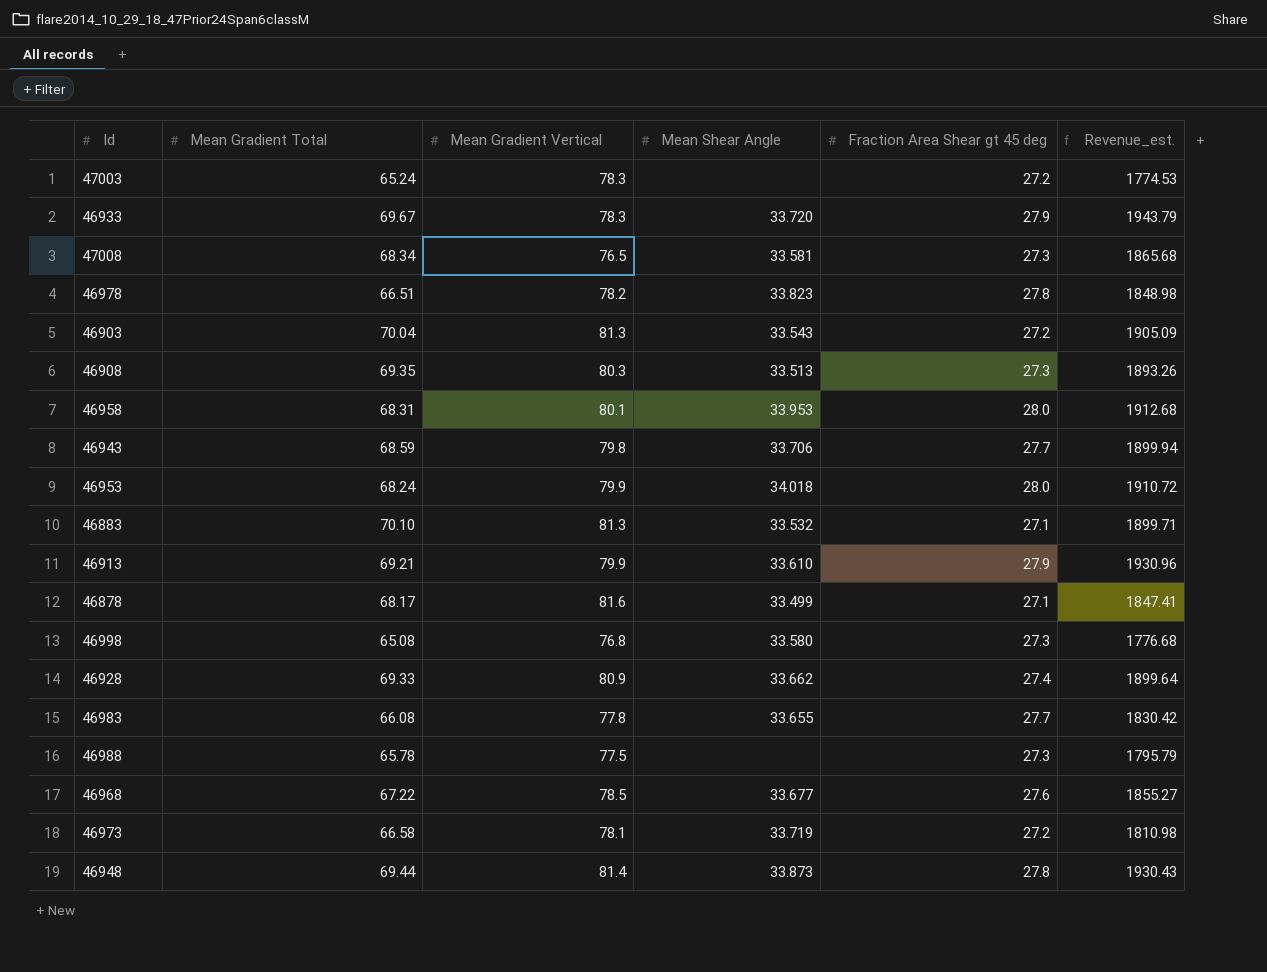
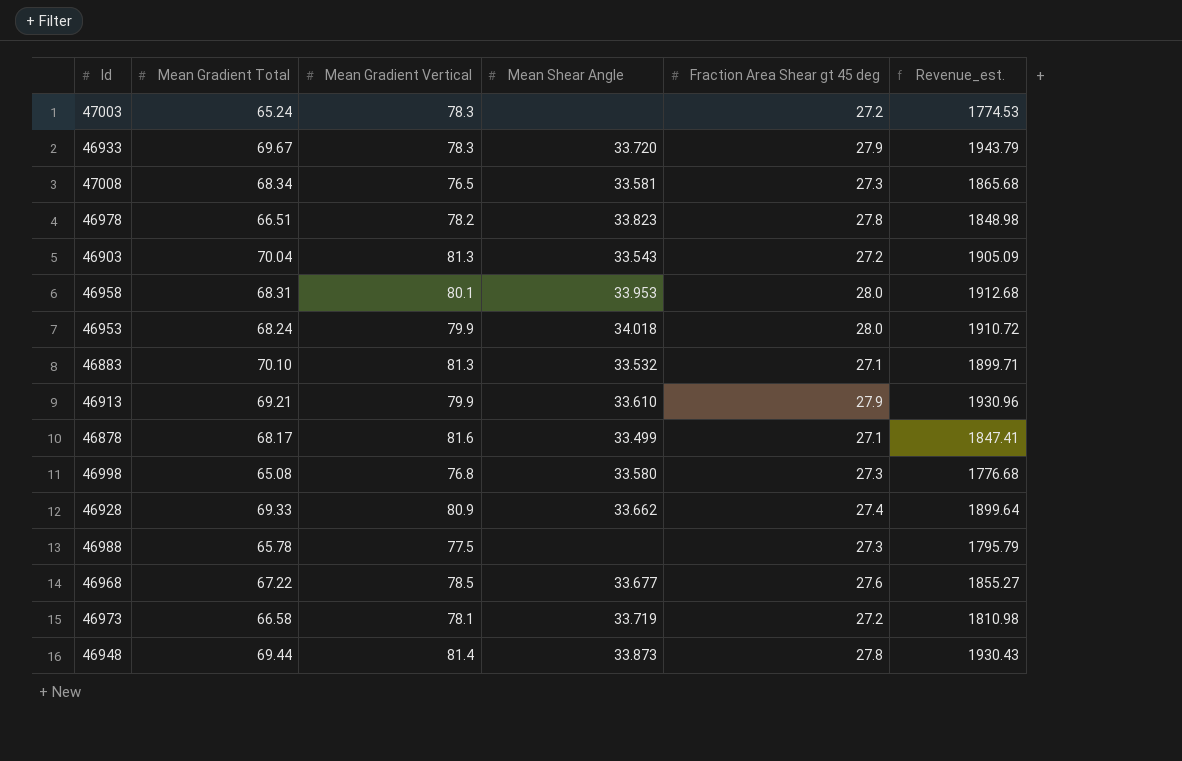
row 46908: 69.35 | 80.3 | 33.513 | 27.3 | 1893.26 -> none
row 46943: 68.59 | 79.8 | 33.706 | 27.7 | 1899.94 -> none
row 46983: 66.08 | 77.8 | 33.655 | 27.7 | 1830.42 -> none

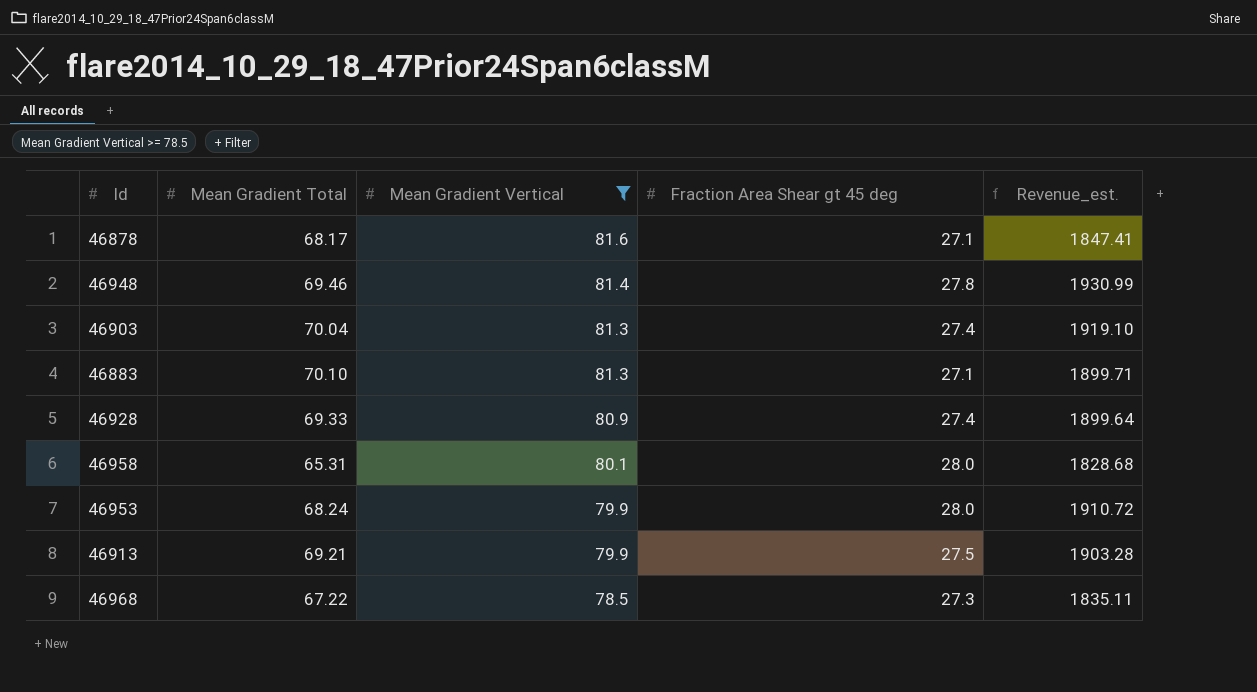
filter: none -> Mean Gradient Vertical >= 78.5
row order: none -> Mean Gradient Vertical descending
column Mean Shear Angle | position: 4 -> none
46948 | Mean Gradient Total: 69.44 -> 69.46
46948 | Revenue_est.: 1930.43 -> 1930.99
46903 | Fraction Area Shear gt 45 deg: 27.2 -> 27.4
46903 | Revenue_est.: 1905.09 -> 1919.10
46958 | Mean Gradient Total: 68.31 -> 65.31
46958 | Revenue_est.: 1912.68 -> 1828.68
46913 | Fraction Area Shear gt 45 deg: 27.9 -> 27.5
46913 | Revenue_est.: 1930.96 -> 1903.28
46968 | Fraction Area Shear gt 45 deg: 27.6 -> 27.3
46968 | Revenue_est.: 1855.27 -> 1835.11

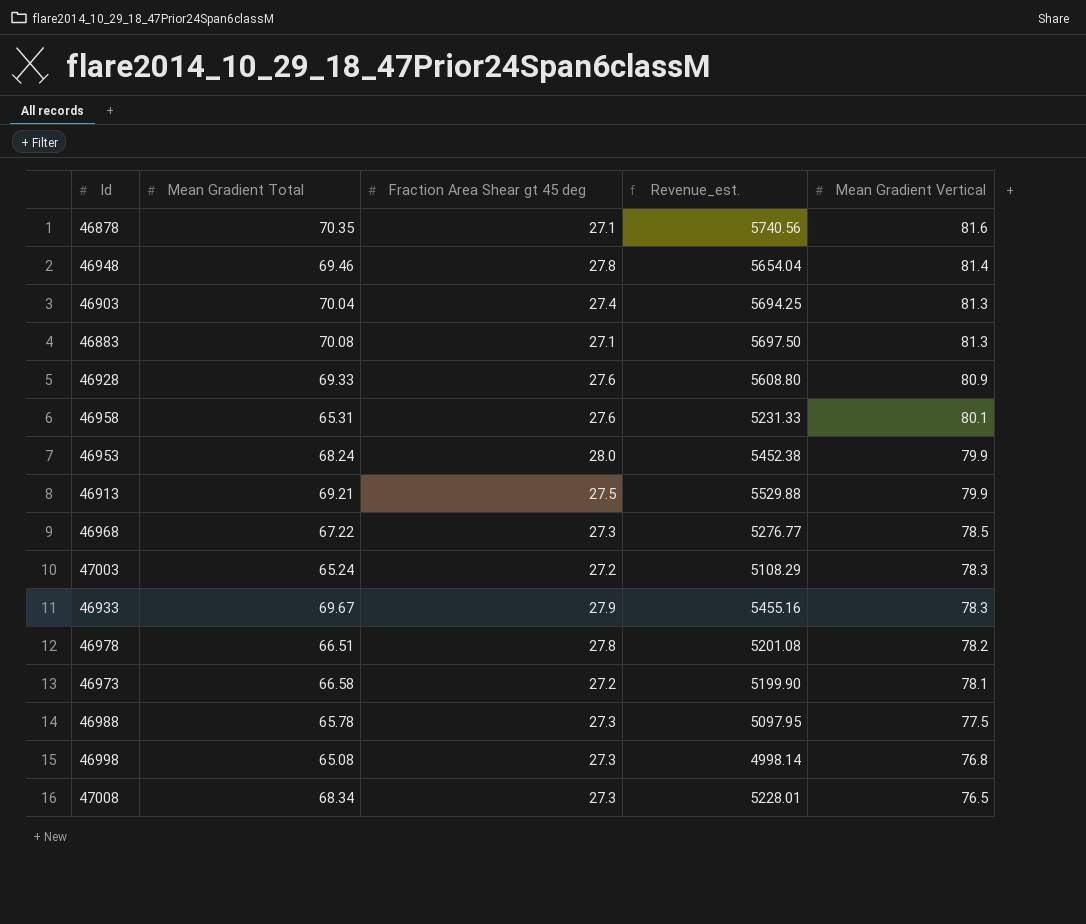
filter: Mean Gradient Vertical >= 78.5 -> none
column Revenue_est. | formula: [Mean Gradient Total] * [Fraction Area Shear gt 45 deg] -> [Mean Gradient Total] * [Mean Gradient Vertical]
column Mean Gradient Vertical | position: 3 -> 5
46878 | Mean Gradient Total: 68.17 -> 70.35
46883 | Mean Gradient Total: 70.10 -> 70.08
46928 | Fraction Area Shear gt 45 deg: 27.4 -> 27.6
46958 | Fraction Area Shear gt 45 deg: 28.0 -> 27.6

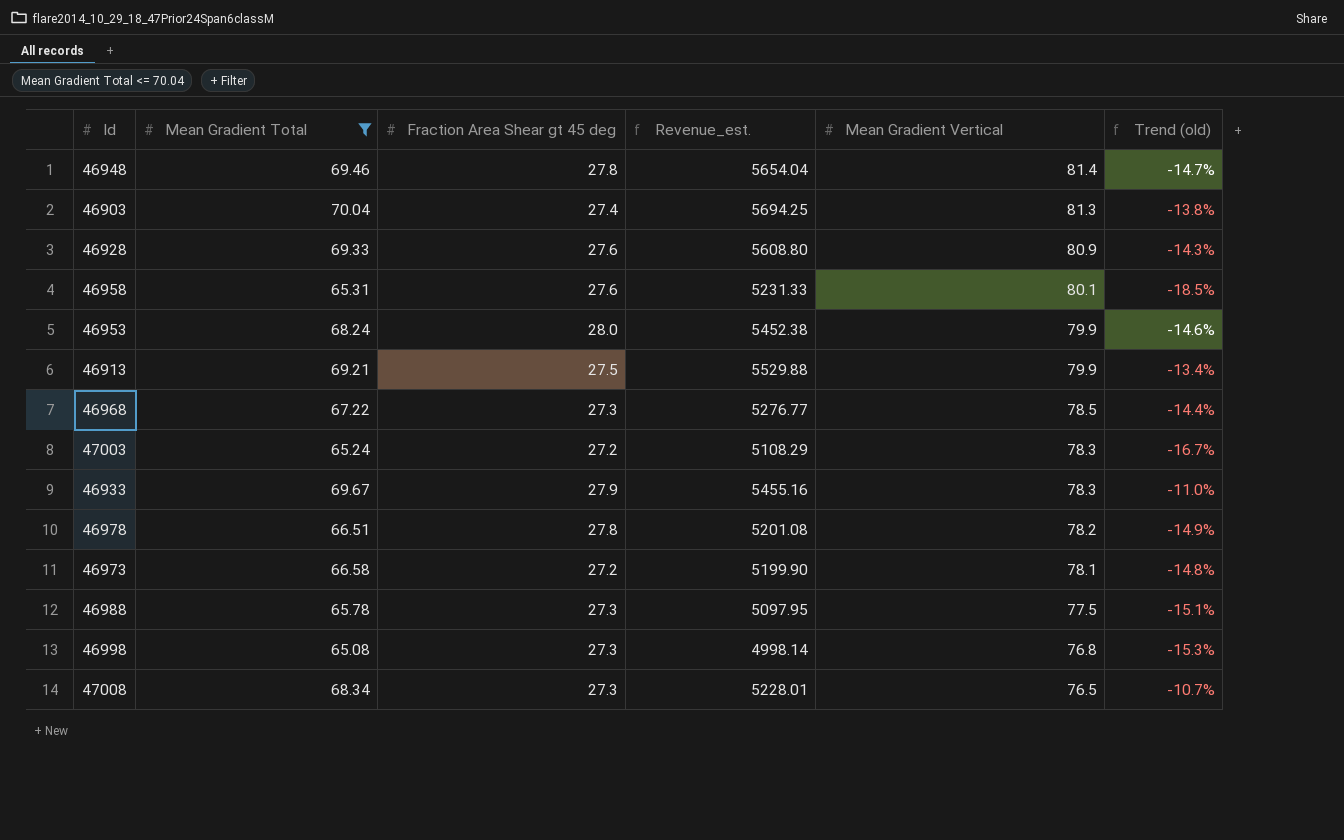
filter: none -> Mean Gradient Total <= 70.04
column Trend (old) | formula: none -> ([Mean Gradient Total] - [Mean Gradient Vertical]) / [Mean Gradient Vertical]

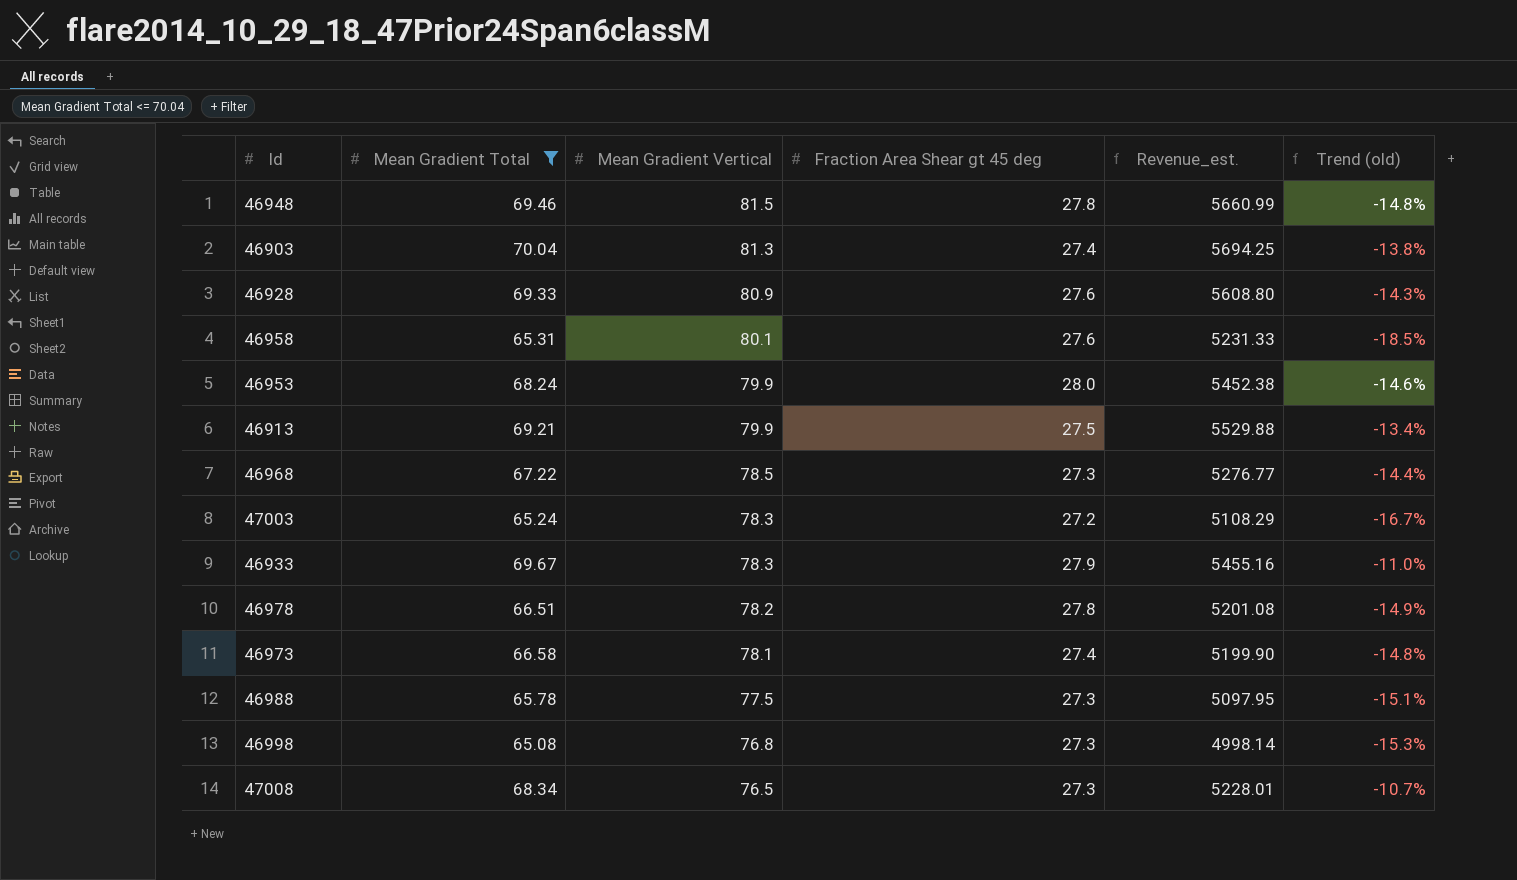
column Mean Gradient Vertical | position: 5 -> 3
46948 | Mean Gradient Vertical: 81.4 -> 81.5
46948 | Revenue_est.: 5654.04 -> 5660.99
46948 | Trend (old): -14.7% -> -14.8%
46973 | Fraction Area Shear gt 45 deg: 27.2 -> 27.4

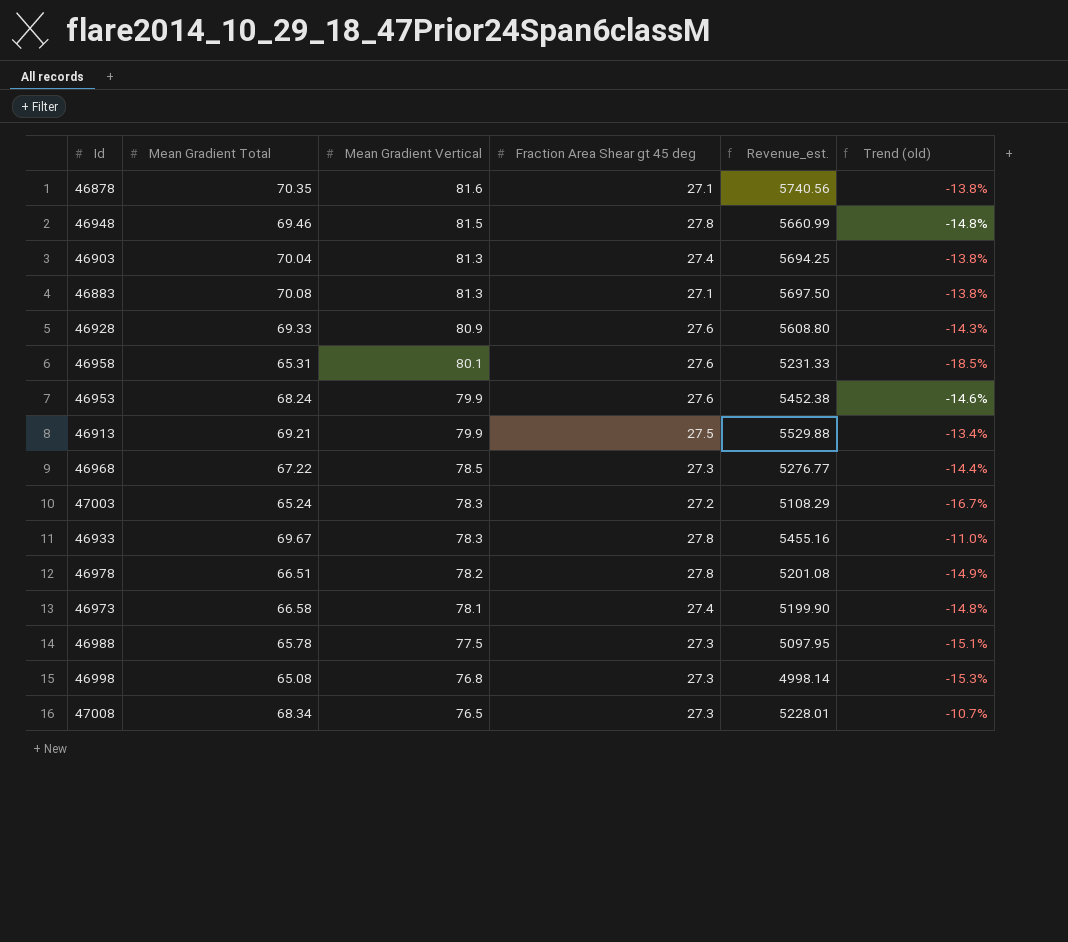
filter: Mean Gradient Total <= 70.04 -> none
46953 | Fraction Area Shear gt 45 deg: 28.0 -> 27.6
46933 | Fraction Area Shear gt 45 deg: 27.9 -> 27.8

